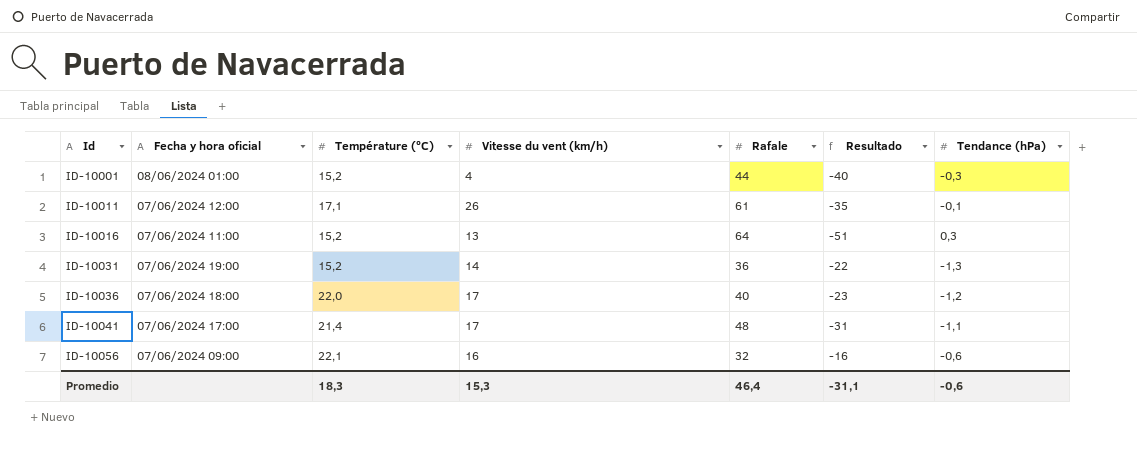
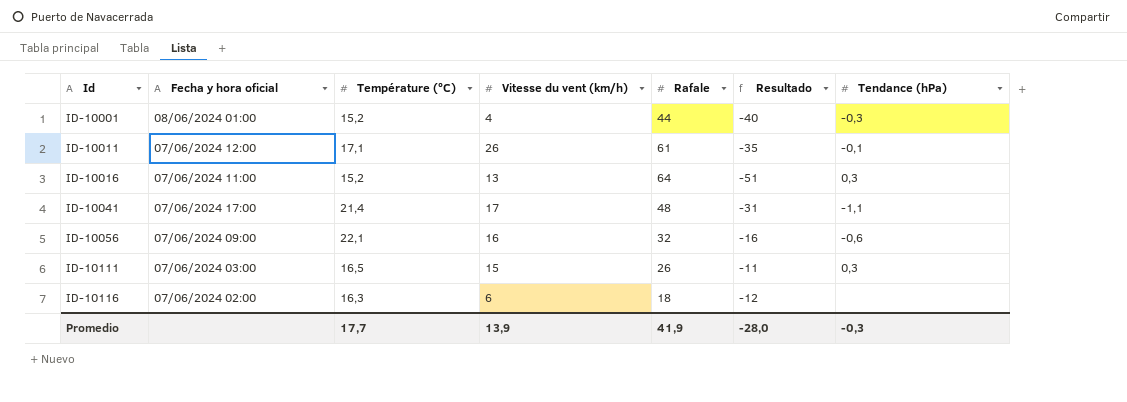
row ID-10031: 07/06/2024 19:00 | 15,2 | 14 | 36 | -22 | -1,3 -> none
row ID-10036: 07/06/2024 18:00 | 22,0 | 17 | 40 | -23 | -1,2 -> none
row ID-10111: none -> 07/06/2024 03:00 | 16,5 | 15 | 26 | -11 | 0,3
row ID-10116: none -> 07/06/2024 02:00 | 16,3 | 6 | 18 | -12 | none
Promedio | Température (ºC): 18,3 -> 17,7
Promedio | Vitesse du vent (km/h): 15,3 -> 13,9
Promedio | Rafale: 46,4 -> 41,9
Promedio | Resultado: -31,1 -> -28,0
Promedio | Tendance (hPa): -0,6 -> -0,3

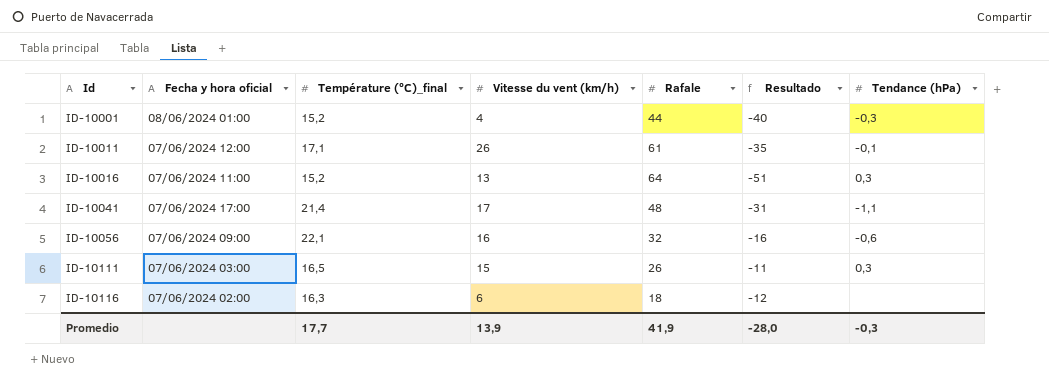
column name: Température (ºC) -> Température (ºC)_final

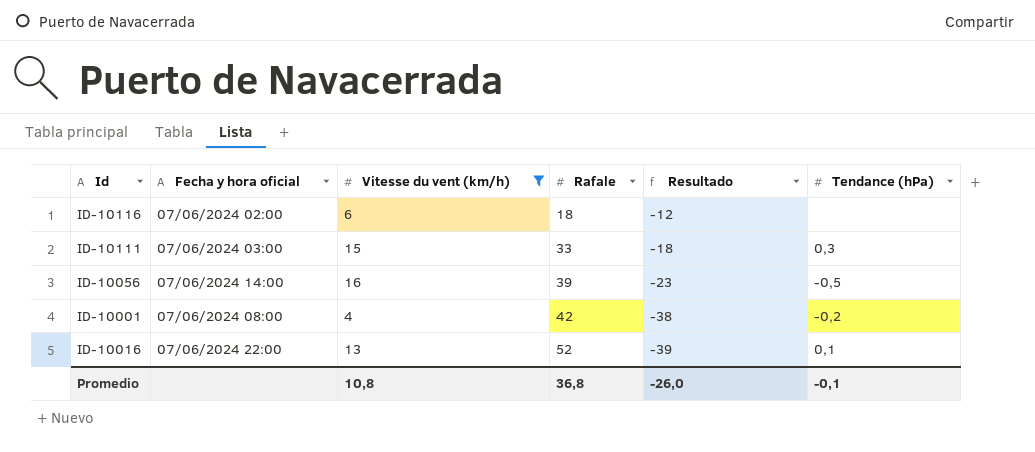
filter: none -> Vitesse du vent (km/h) <= 16
row order: Id ascending -> Rafale ascending
column Température (ºC)_final | position: 3 -> none
ID-10111 | Rafale: 26 -> 33
ID-10111 | Resultado: -11 -> -18
ID-10056 | Fecha y hora oficial: 07/06/2024 09:00 -> 07/06/2024 14:00
ID-10056 | Rafale: 32 -> 39
ID-10056 | Resultado: -16 -> -23
ID-10056 | Tendance (hPa): -0,6 -> -0,5
ID-10001 | Fecha y hora oficial: 08/06/2024 01:00 -> 07/06/2024 08:00
ID-10001 | Rafale: 44 -> 42
ID-10001 | Resultado: -40 -> -38
ID-10001 | Tendance (hPa): -0,3 -> -0,2
ID-10016 | Fecha y hora oficial: 07/06/2024 11:00 -> 07/06/2024 22:00
ID-10016 | Rafale: 64 -> 52
ID-10016 | Resultado: -51 -> -39
ID-10016 | Tendance (hPa): 0,3 -> 0,1
Promedio | Vitesse du vent (km/h): 13,9 -> 10,8
Promedio | Rafale: 41,9 -> 36,8
Promedio | Resultado: -28,0 -> -26,0
Promedio | Tendance (hPa): -0,3 -> -0,1

